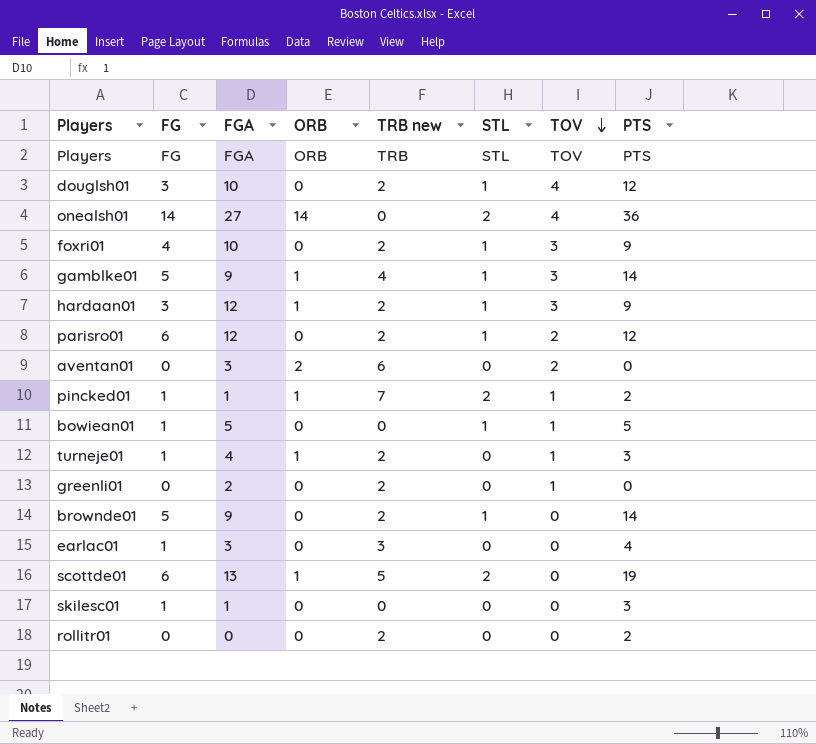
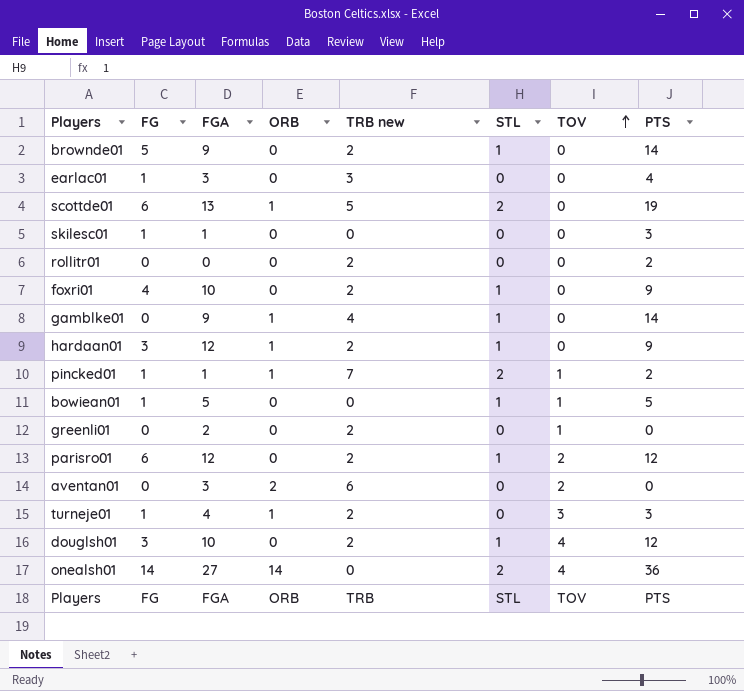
row order: TOV descending -> TOV ascending
foxri01 | TOV: 3 -> 0
gamblke01 | FG: 5 -> 0
gamblke01 | TOV: 3 -> 0
hardaan01 | TOV: 3 -> 0
turneje01 | TOV: 1 -> 3

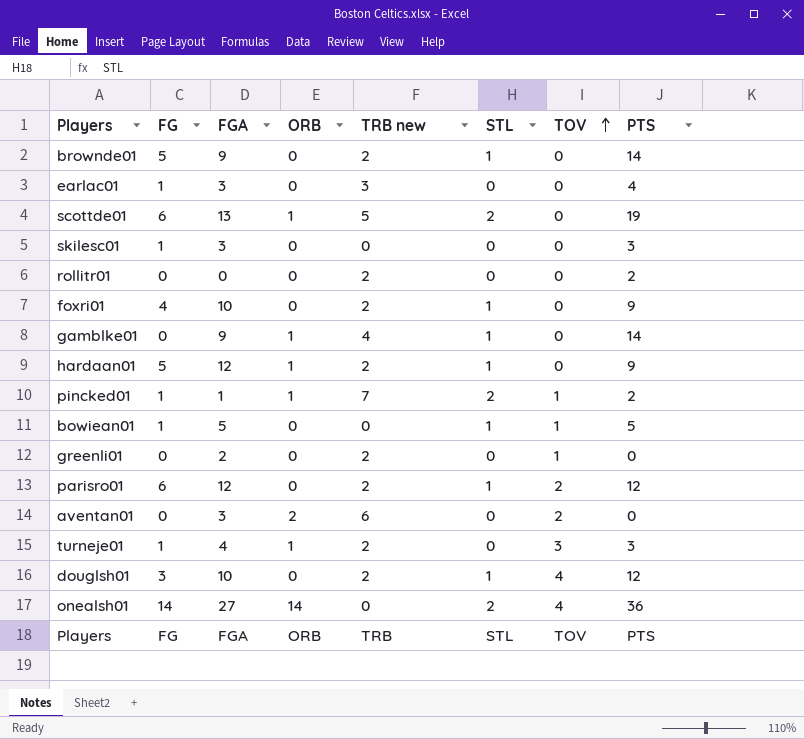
skilesc01 | FGA: 1 -> 3
hardaan01 | FG: 3 -> 5

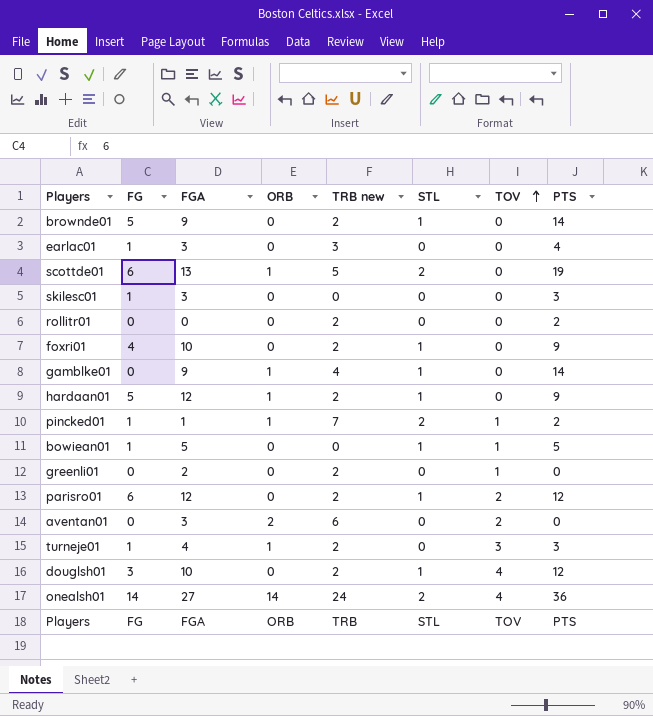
onealsh01 | TRB new: 0 -> 24

